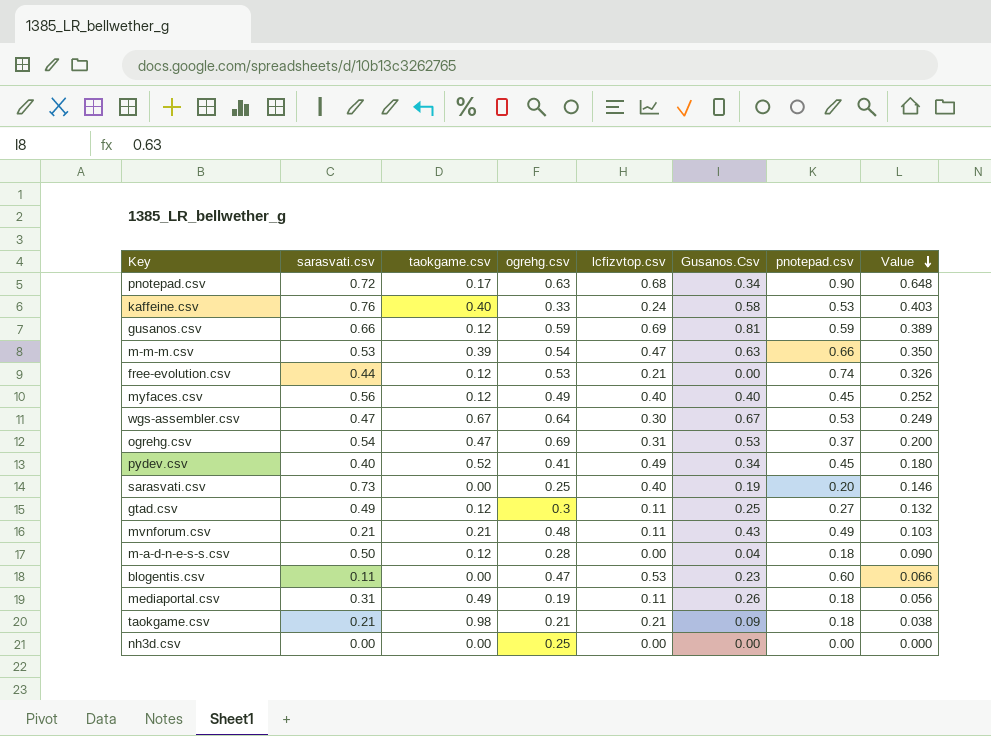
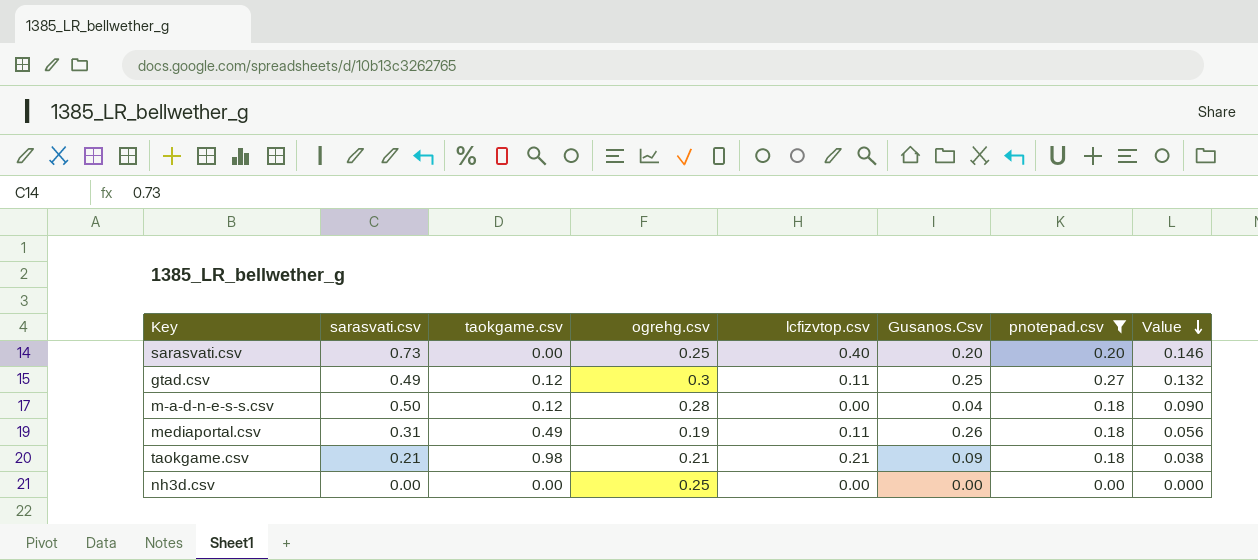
filter: none -> pnotepad.csv <= 0.27
sarasvati.csv | Gusanos.Csv: 0.19 -> 0.20

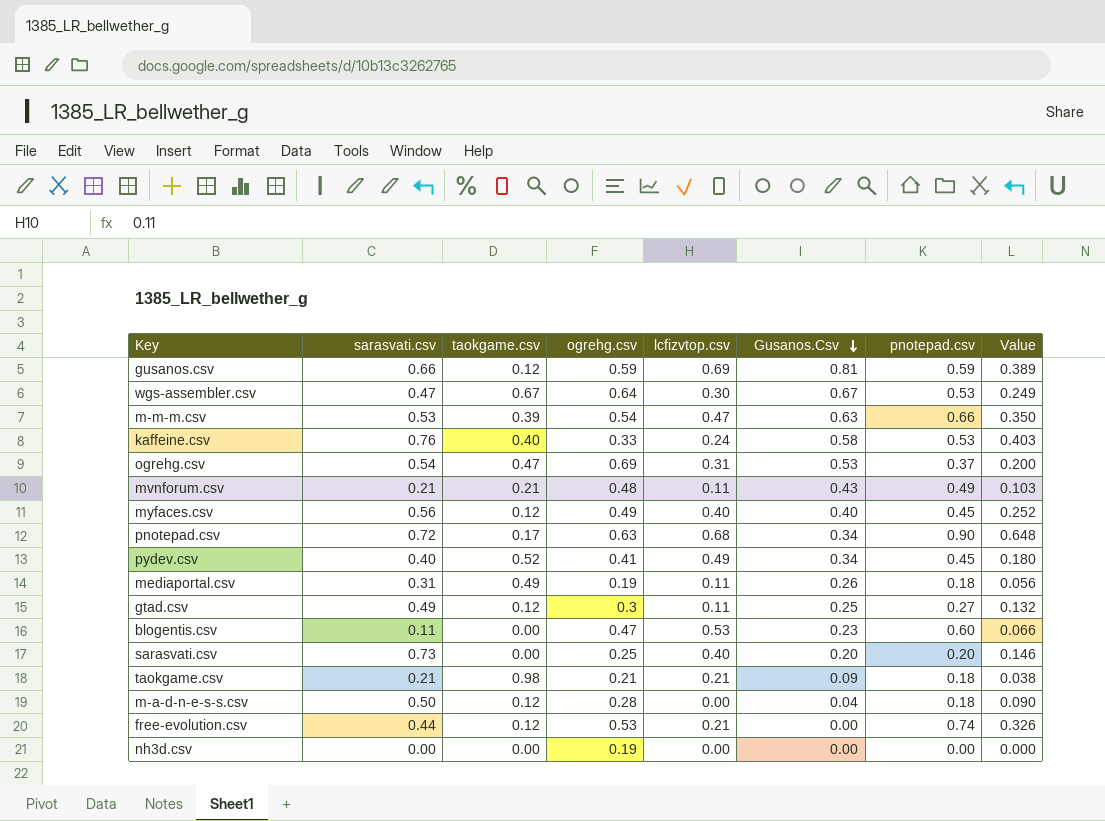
filter: pnotepad.csv <= 0.27 -> none
row order: Value descending -> Gusanos.Csv descending
nh3d.csv | ogrehg.csv: 0.25 -> 0.19

